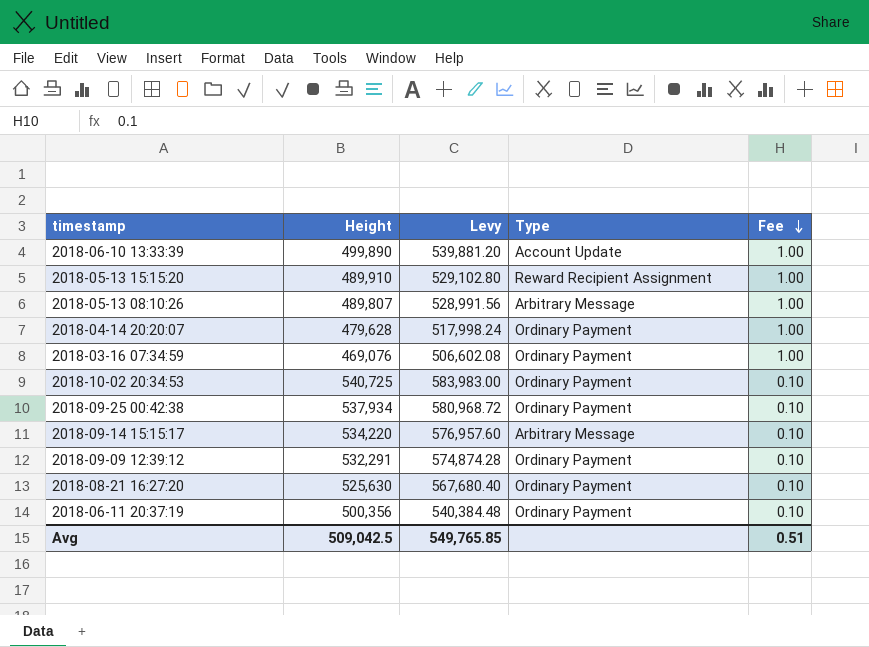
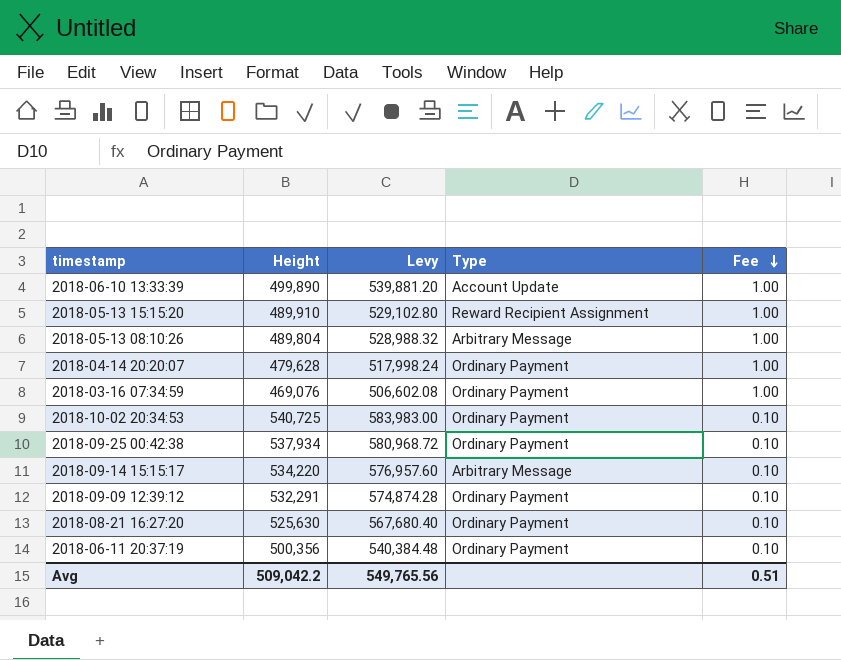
2018-05-13 08:10:26 | Height: 489,807 -> 489,804
2018-05-13 08:10:26 | Levy: 528,991.56 -> 528,988.32
Avg | Height: 509,042.5 -> 509,042.2
Avg | Levy: 549,765.85 -> 549,765.56

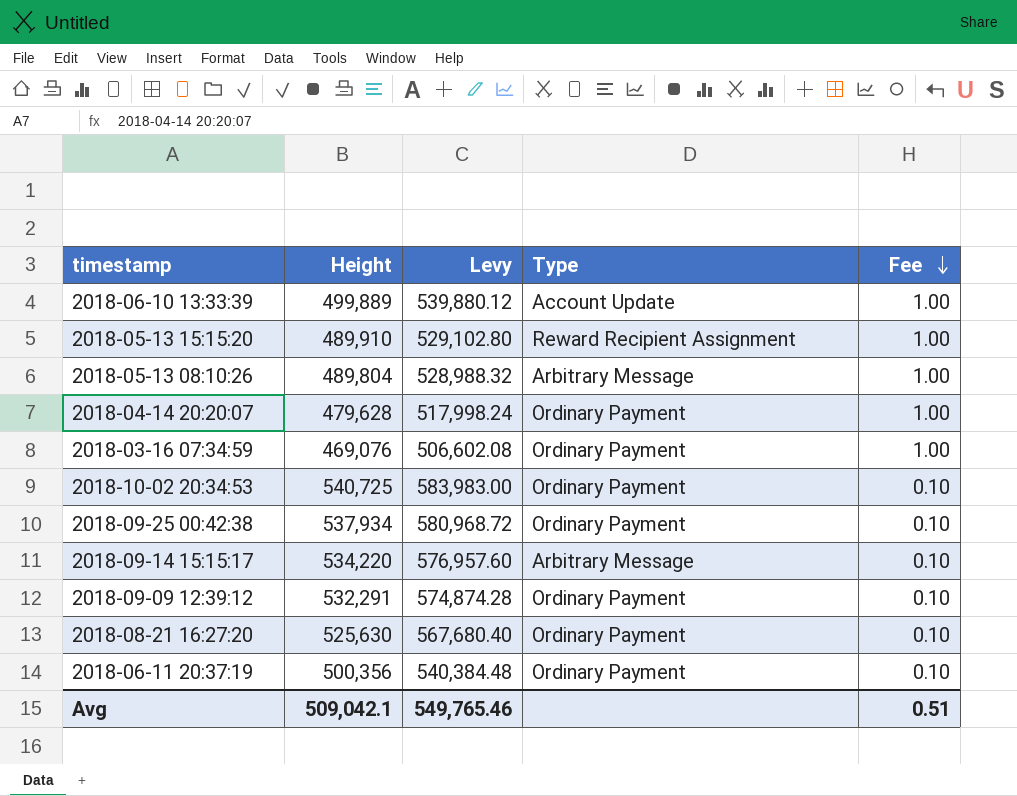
2018-06-10 13:33:39 | Height: 499,890 -> 499,889
2018-06-10 13:33:39 | Levy: 539,881.20 -> 539,880.12
Avg | Height: 509,042.2 -> 509,042.1
Avg | Levy: 549,765.56 -> 549,765.46

